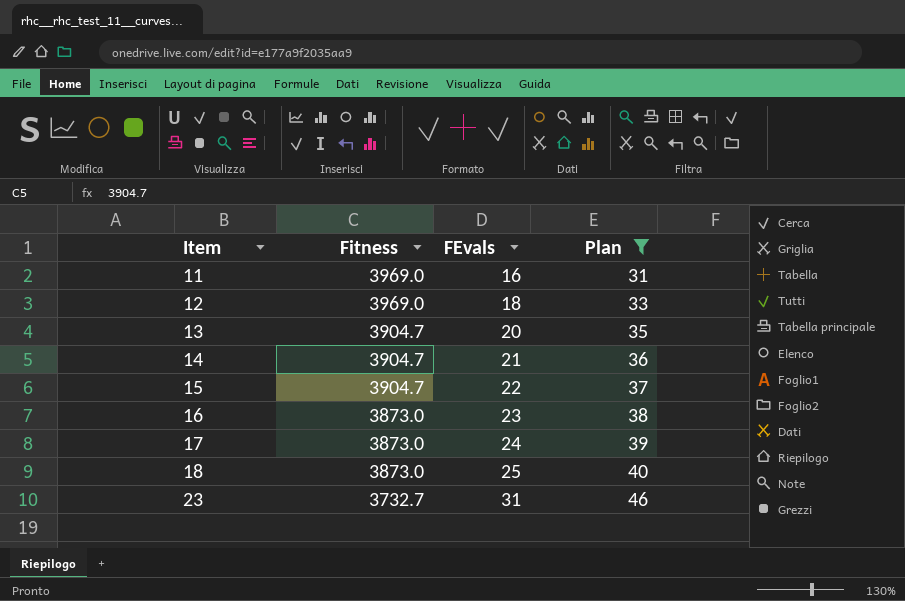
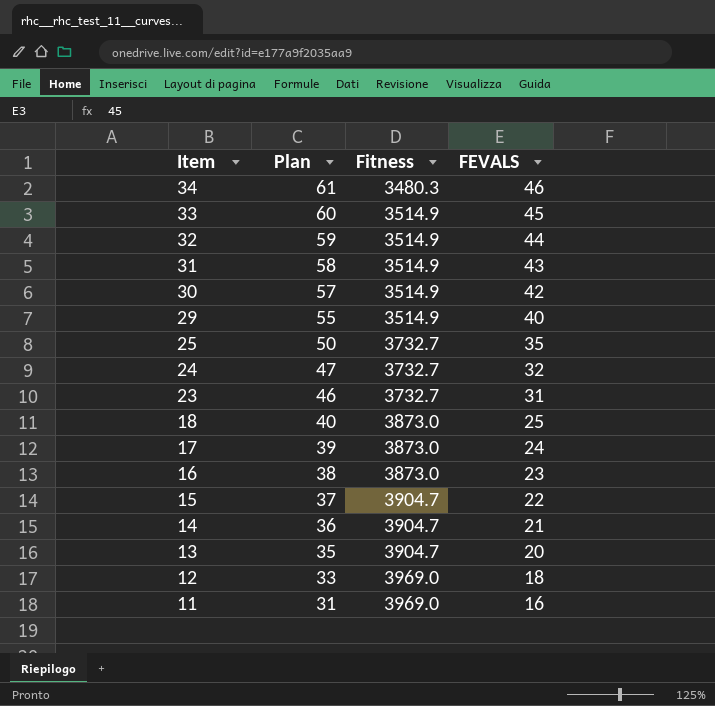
filter: Plan <= 46 -> none
row order: Item ascending -> Item descending
column Plan | position: 4 -> 2
column name: FEvals -> FEVALS

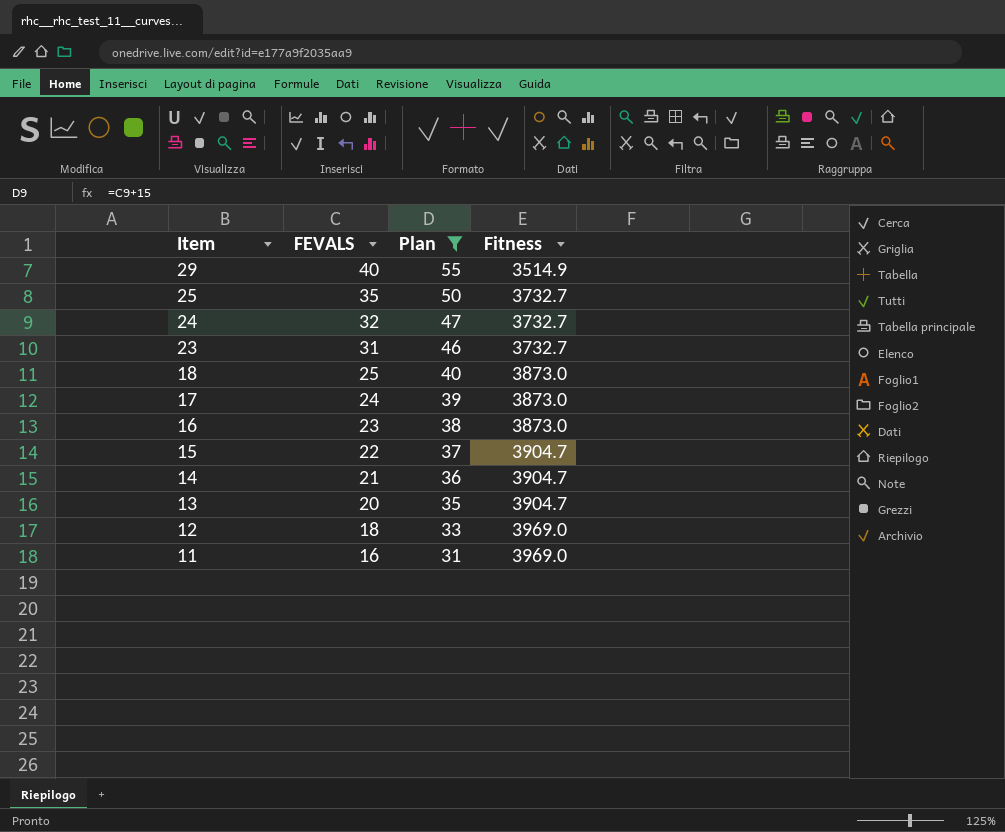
filter: none -> Plan <= 55
column FEVALS | position: 4 -> 2

